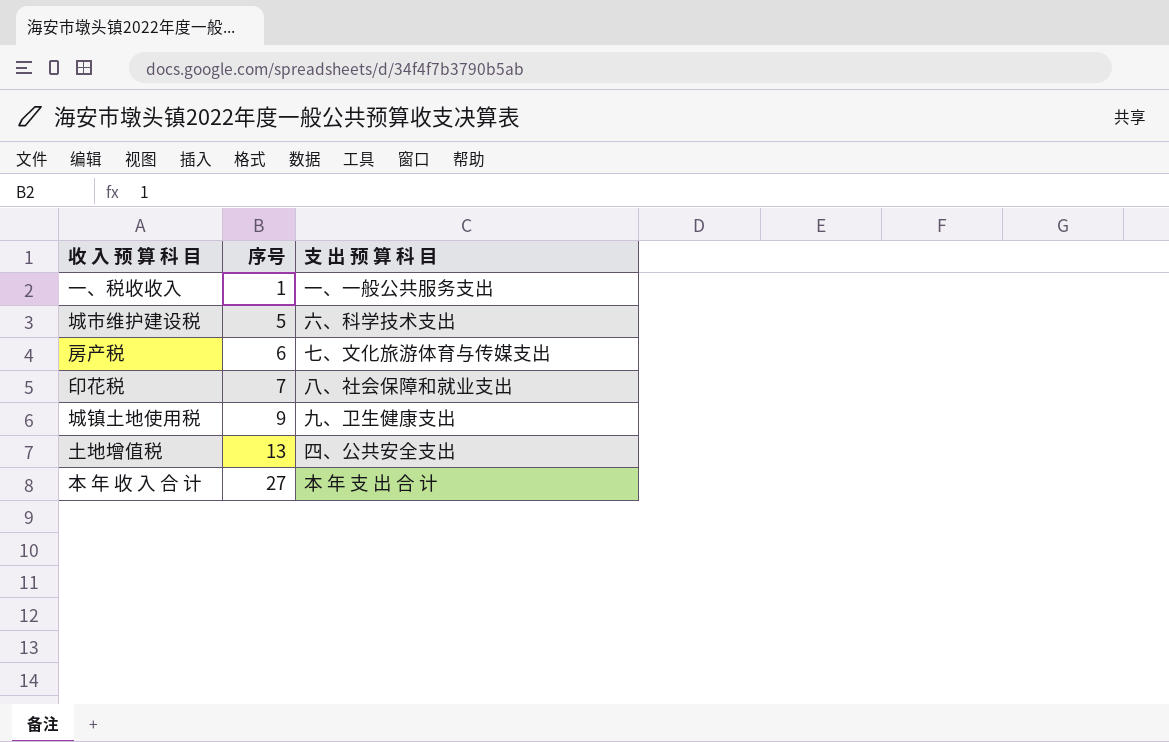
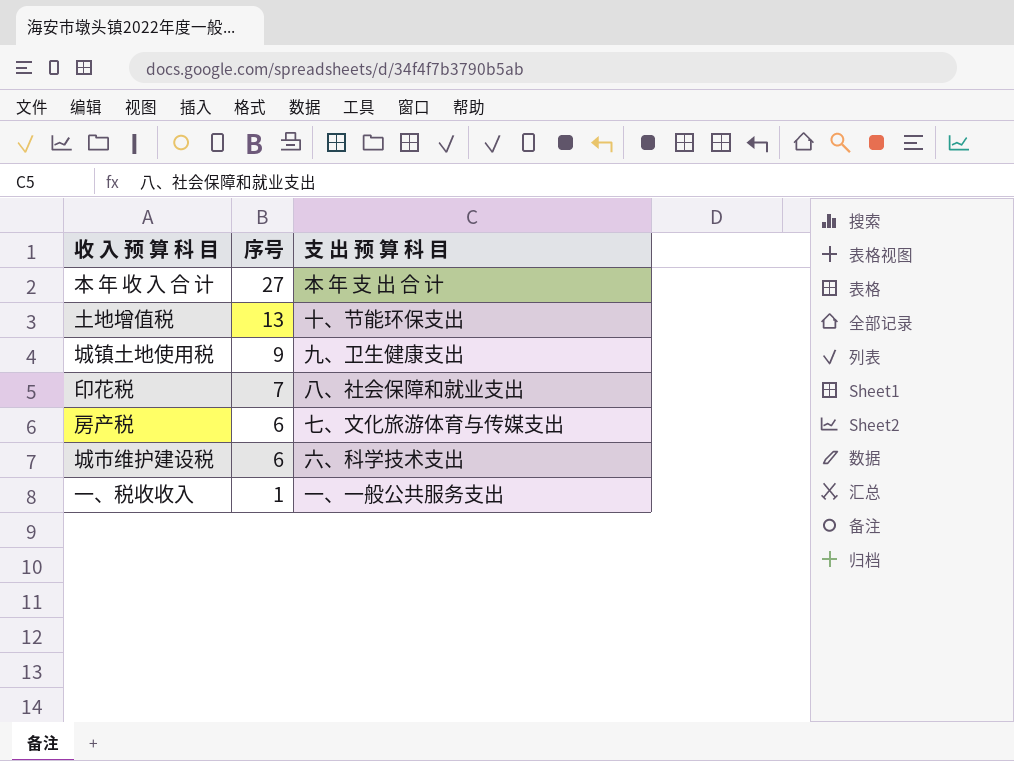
row order: 序号 ascending -> 序号 descending
土地增值税 | 支 出 预 算 科 目: 四、公共安全支出 -> 十、节能环保支出
城市维护建设税 | 序号: 5 -> 6

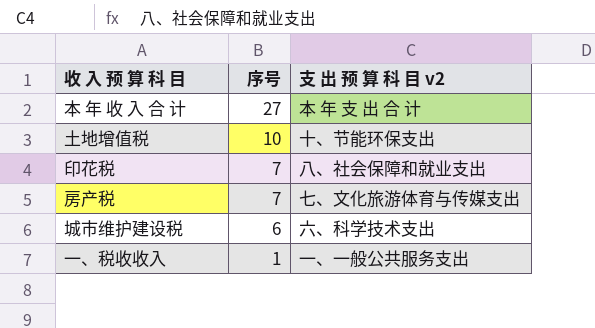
column name: 支 出 预 算 科 目 -> 支 出 预 算 科 目 v2
row 城镇土地使用税: 9 | 九、卫生健康支出 -> none
土地增值税 | 序号: 13 -> 10
房产税 | 序号: 6 -> 7

